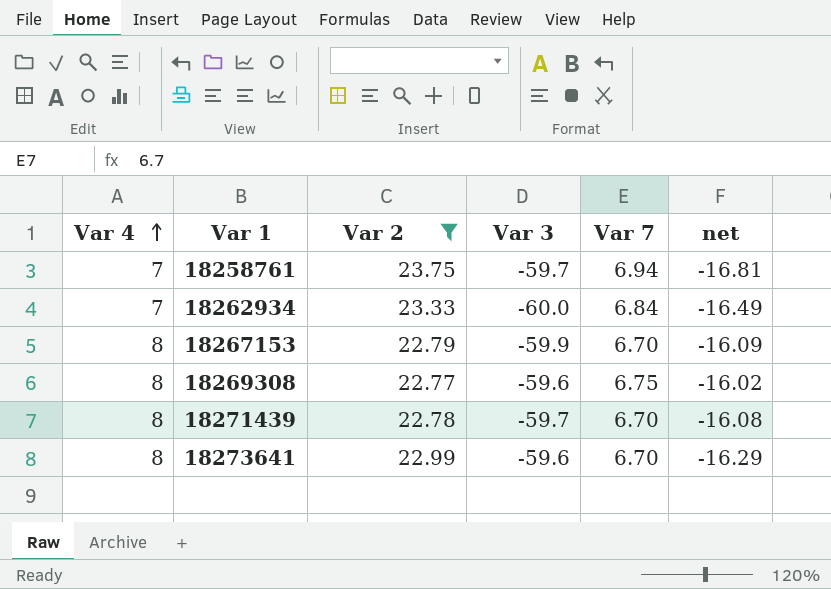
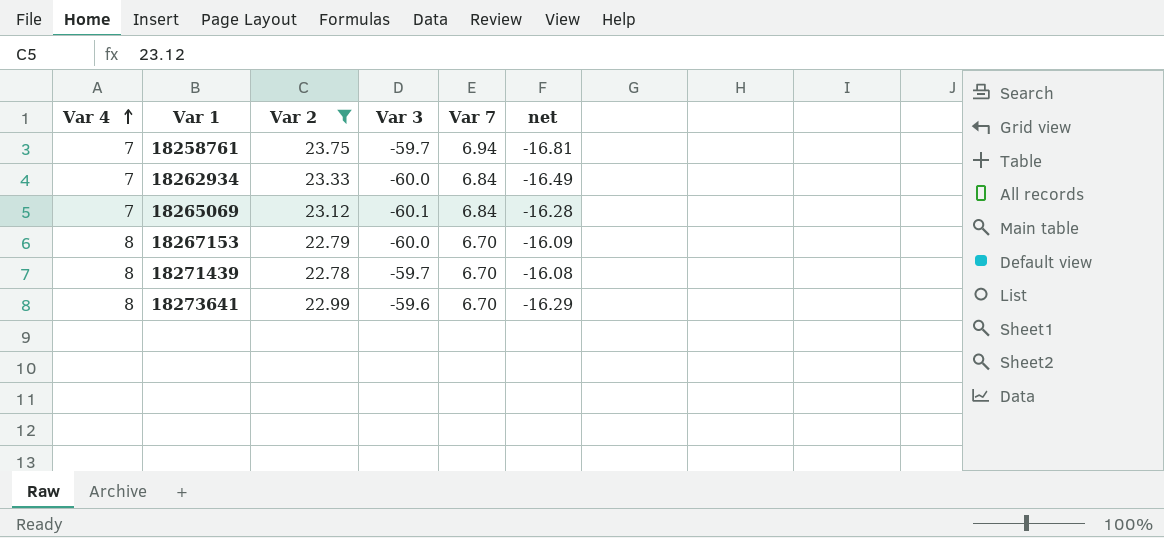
row 18269308: 8 | 22.77 | -59.6 | 6.75 | -16.02 -> none
row 18265069: none -> 7 | 23.12 | -60.1 | 6.84 | -16.28
18267153 | Var 3: -59.9 -> -60.0

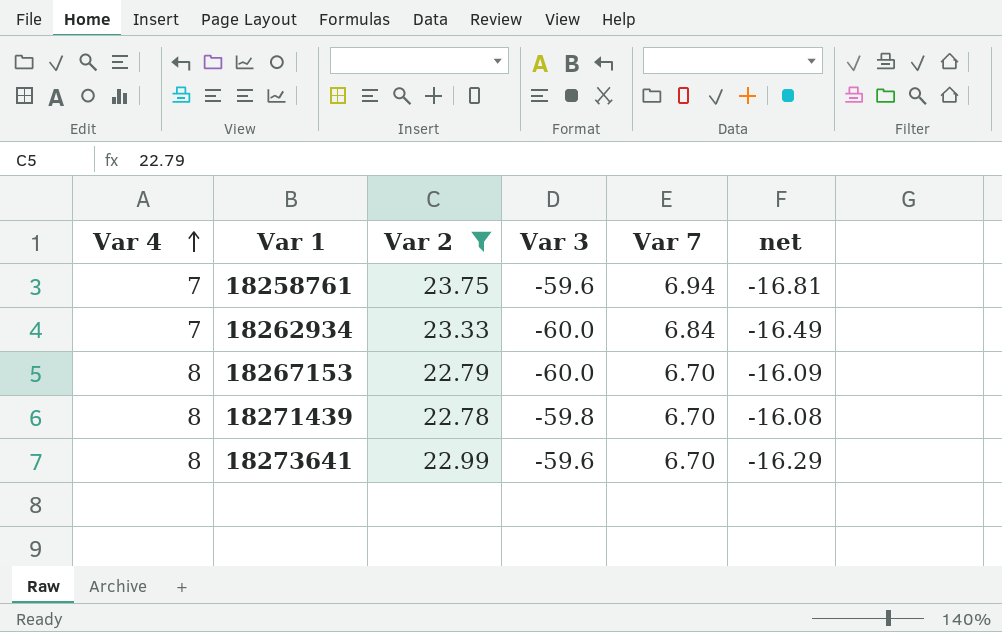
row 18265069: 7 | 23.12 | -60.1 | 6.84 | -16.28 -> none
18258761 | Var 3: -59.7 -> -59.6
18271439 | Var 3: -59.7 -> -59.8

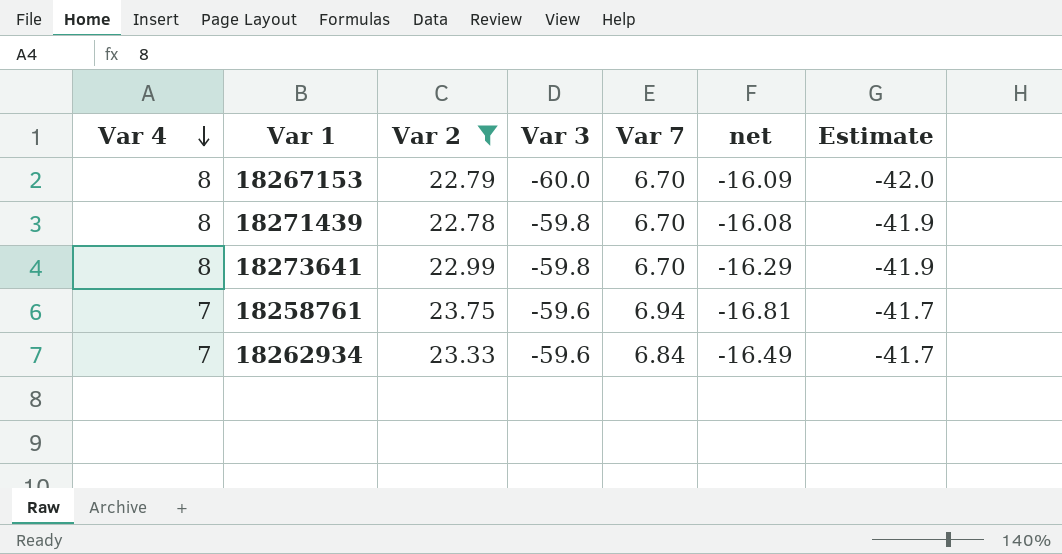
row order: Var 4 ascending -> Var 4 descending
column Estimate | formula: none -> [Var 3] * 0.7
18273641 | Var 3: -59.6 -> -59.8
18262934 | Var 3: -60.0 -> -59.6

